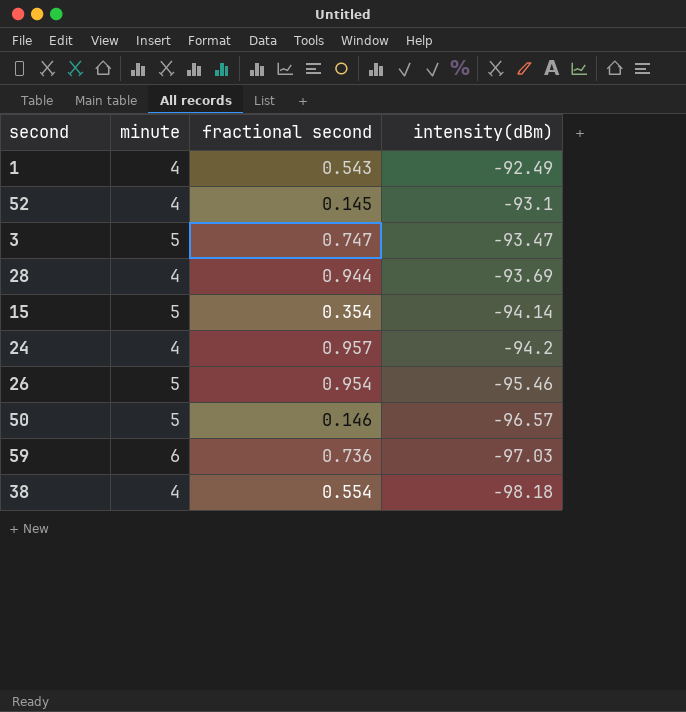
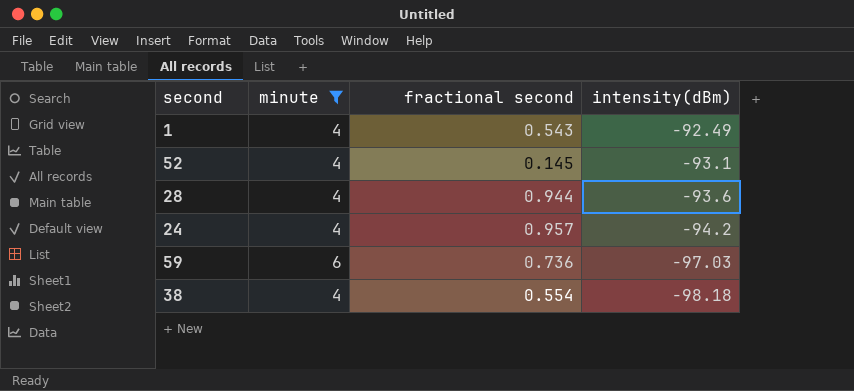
filter: none -> minute != 5
28 | intensity(dBm): -93.69 -> -93.6

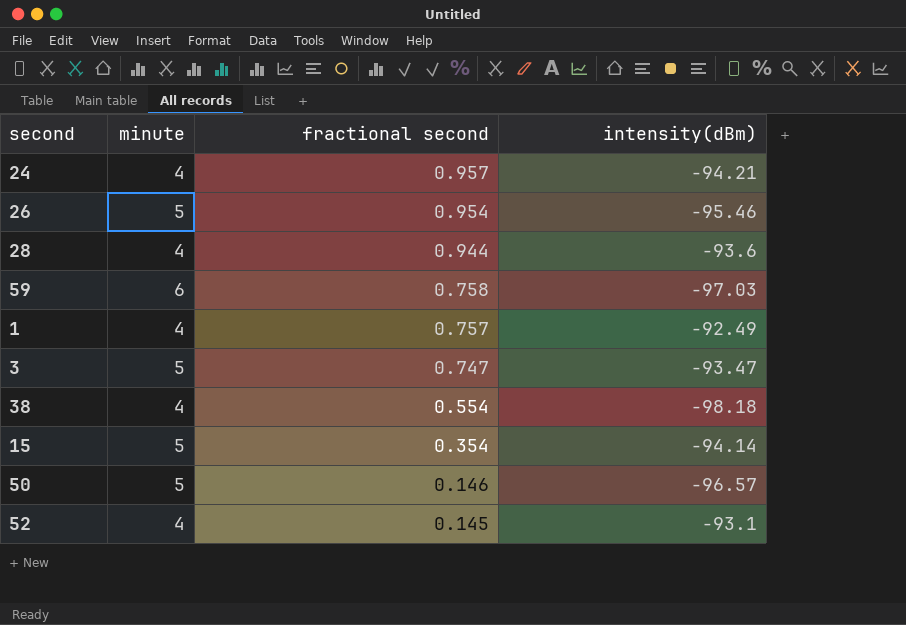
filter: minute != 5 -> none
row order: intensity(dBm) descending -> fractional second descending
24 | intensity(dBm): -94.2 -> -94.21
59 | fractional second: 0.736 -> 0.758
1 | fractional second: 0.543 -> 0.757

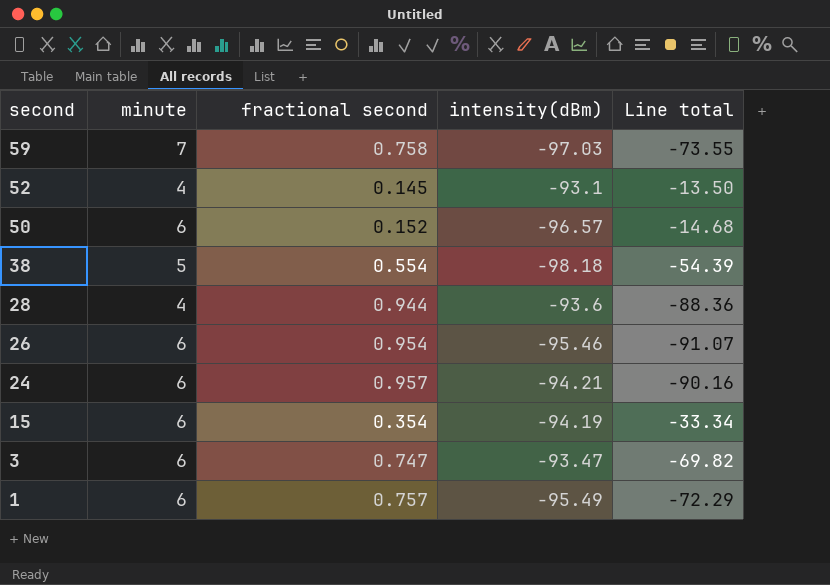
row order: fractional second descending -> second descending
column Line total | formula: none -> [fractional second] * [intensity(dBm)]
59 | minute: 6 -> 7
50 | minute: 5 -> 6
50 | fractional second: 0.146 -> 0.152
38 | minute: 4 -> 5
26 | minute: 5 -> 6
24 | minute: 4 -> 6
15 | minute: 5 -> 6
15 | intensity(dBm): -94.14 -> -94.19
3 | minute: 5 -> 6
1 | minute: 4 -> 6
1 | intensity(dBm): -92.49 -> -95.49

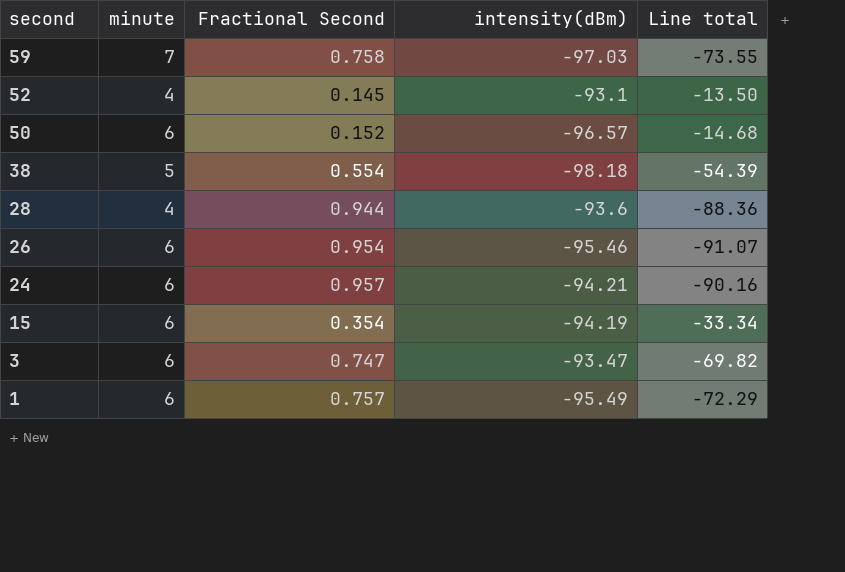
column name: fractional second -> Fractional Second

